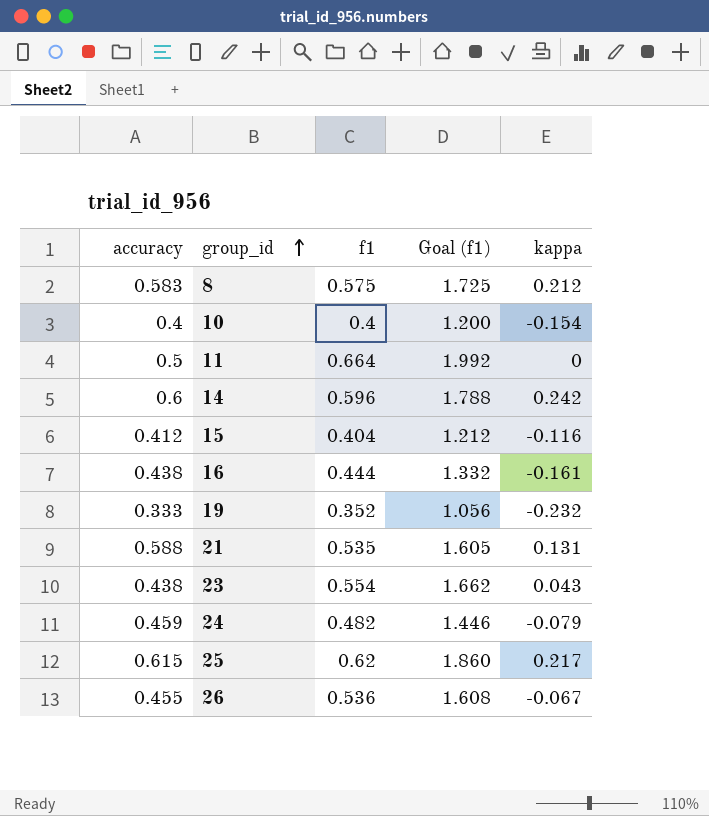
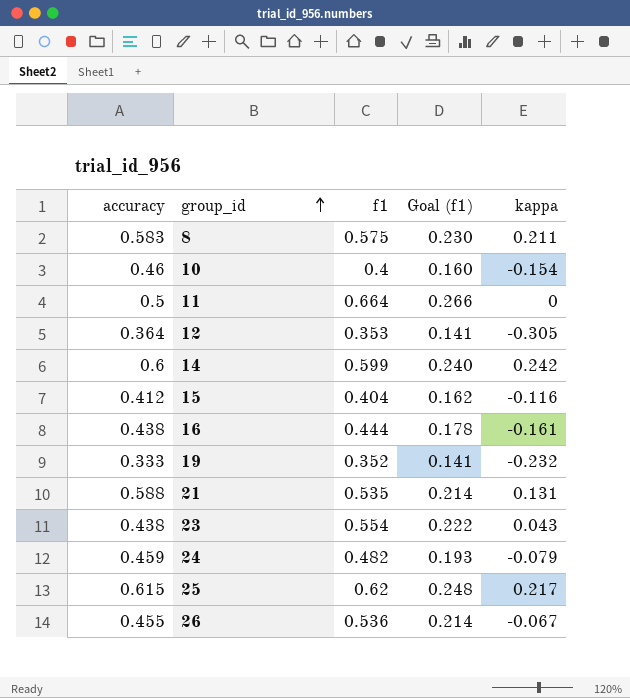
column Goal (f1) | formula: [f1] * 3 -> [f1] * 0.4
8 | kappa: 0.212 -> 0.211
10 | accuracy: 0.4 -> 0.46
row 12: none -> 0.364 | 0.353 | 0.141 | -0.305
14 | f1: 0.596 -> 0.599

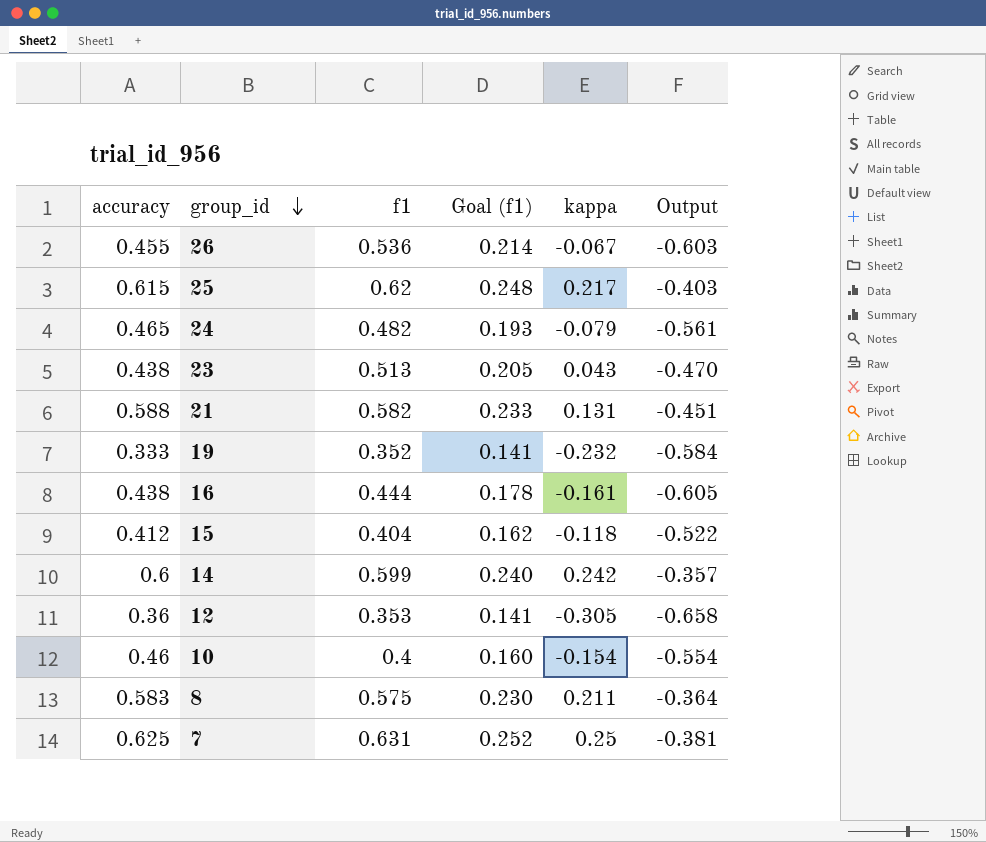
row order: group_id ascending -> group_id descending
column Output | formula: none -> [kappa] - [f1]
row 11: 0.5 | 0.664 | 0.266 | 0 -> none
24 | accuracy: 0.459 -> 0.465
23 | f1: 0.554 -> 0.513
23 | Goal (f1): 0.222 -> 0.205
21 | f1: 0.535 -> 0.582
21 | Goal (f1): 0.214 -> 0.233
15 | kappa: -0.116 -> -0.118
12 | accuracy: 0.364 -> 0.36
row 7: none -> 0.625 | 0.631 | 0.252 | 0.25 | -0.381

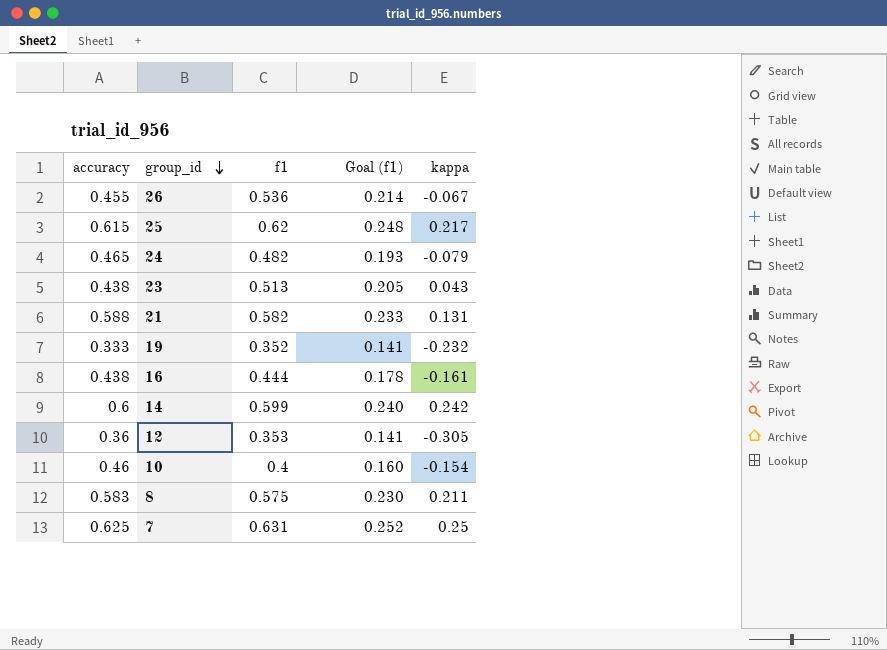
column Output | formula: [kappa] - [f1] -> none
row 15: 0.412 | 0.404 | 0.162 | -0.118 | -0.522 -> none

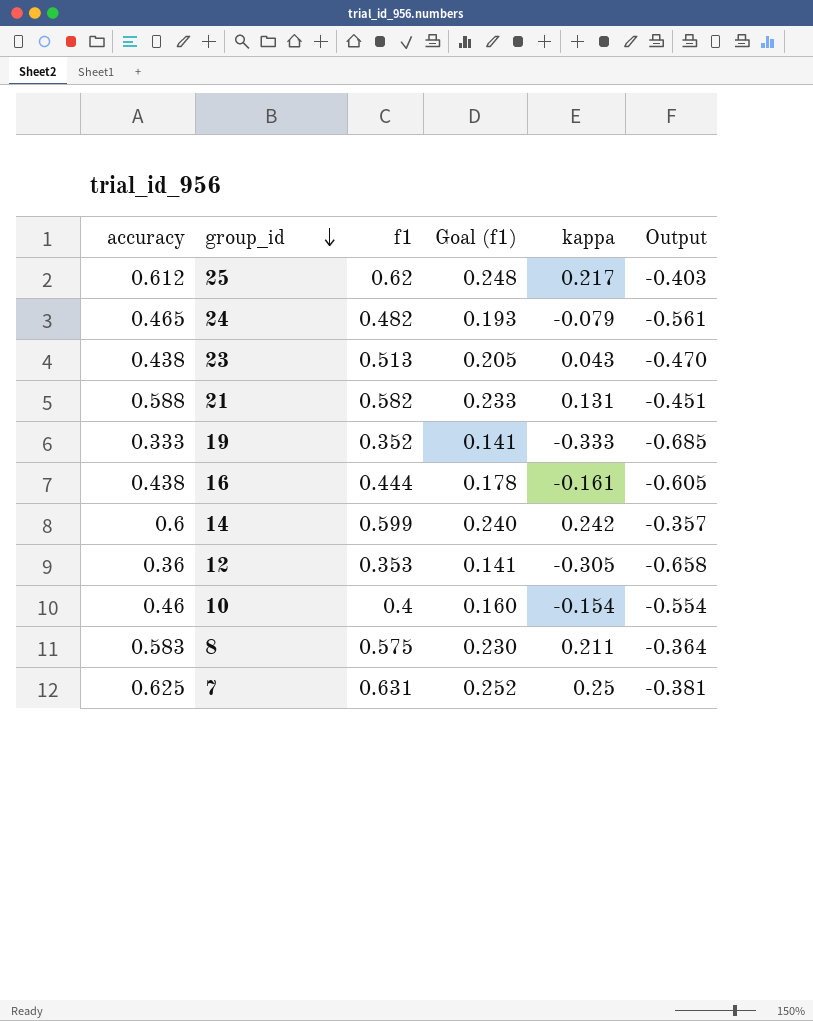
column Output | formula: none -> [kappa] - [f1]
row 26: 0.455 | 0.536 | 0.214 | -0.067 -> none
25 | accuracy: 0.615 -> 0.612
19 | kappa: -0.232 -> -0.333

